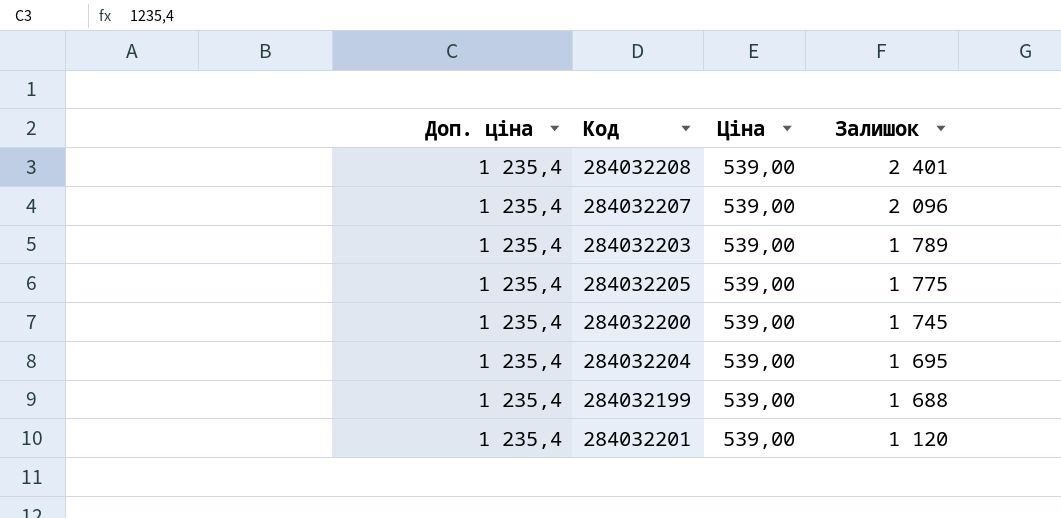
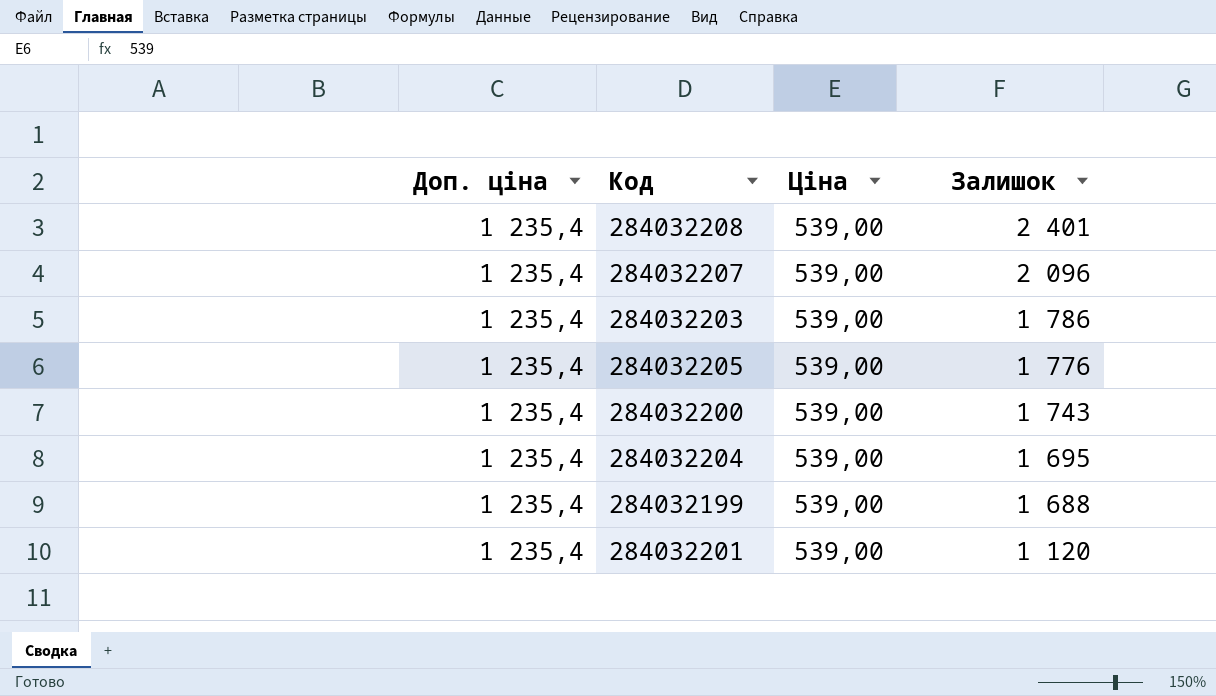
284032203 | Залишок: 1 789 -> 1 786
284032205 | Залишок: 1 775 -> 1 776
284032200 | Залишок: 1 745 -> 1 743

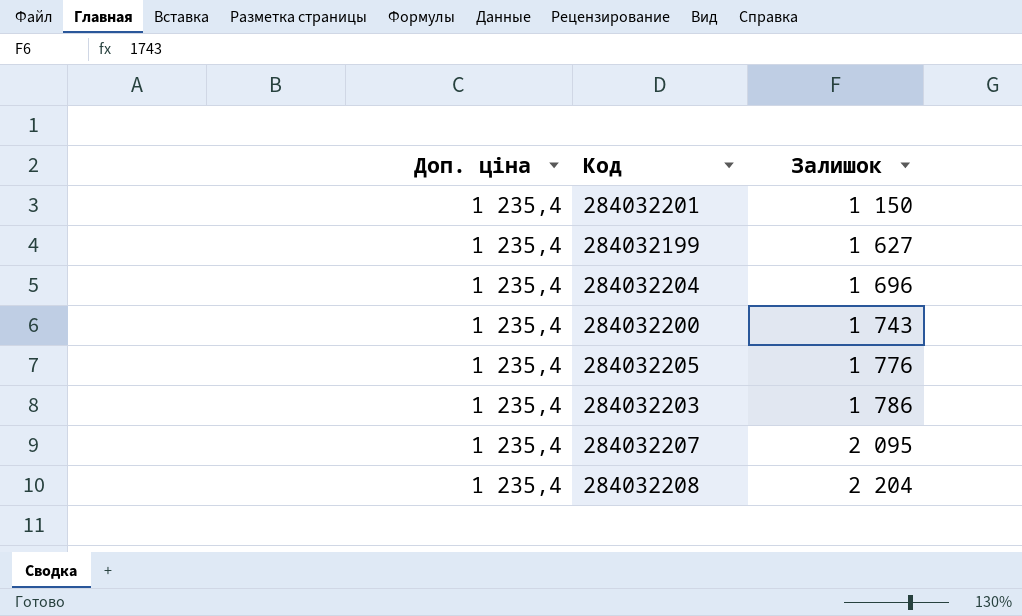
row order: Залишок descending -> Залишок ascending
column Ціна | position: 3 -> none
284032201 | Залишок: 1 120 -> 1 150
284032199 | Залишок: 1 688 -> 1 627
284032204 | Залишок: 1 695 -> 1 696
284032207 | Залишок: 2 096 -> 2 095
284032208 | Залишок: 2 401 -> 2 204

